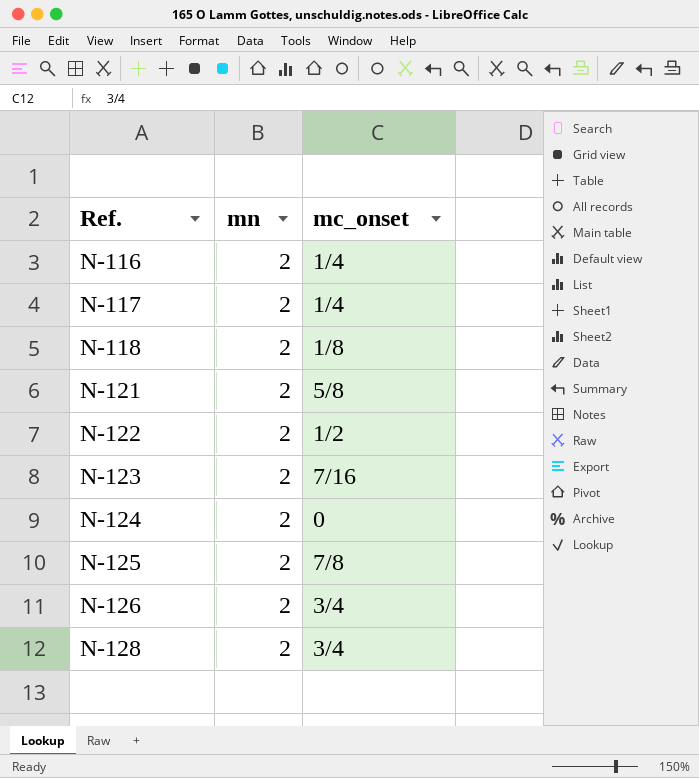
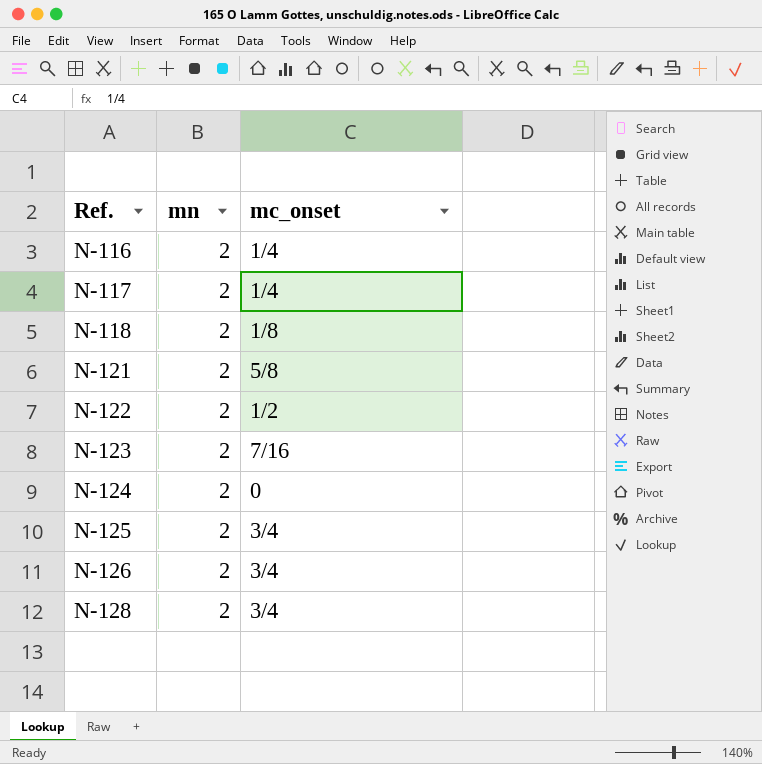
N-125 | mc_onset: 7/8 -> 3/4

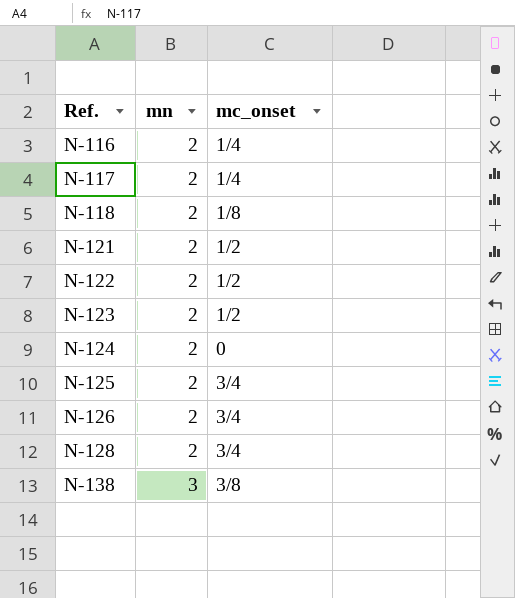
N-121 | mc_onset: 5/8 -> 1/2
N-123 | mc_onset: 7/16 -> 1/2
row N-138: none -> 3 | 3/8

